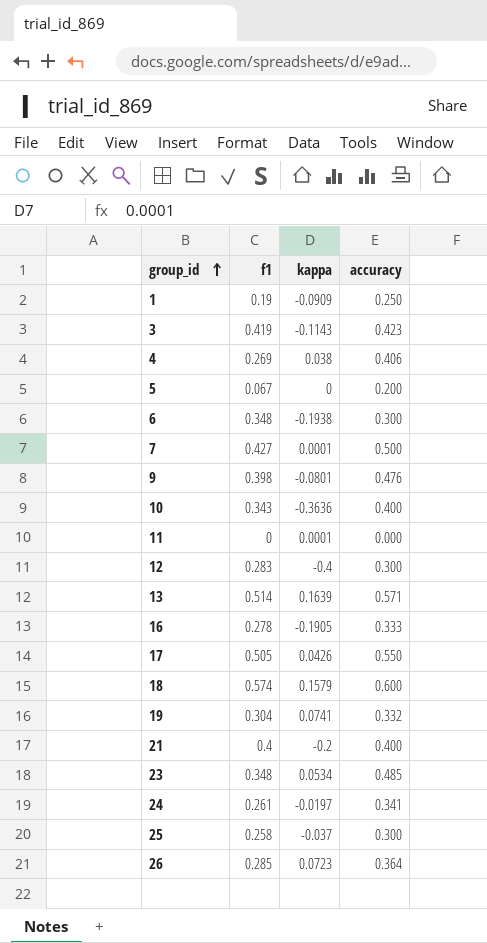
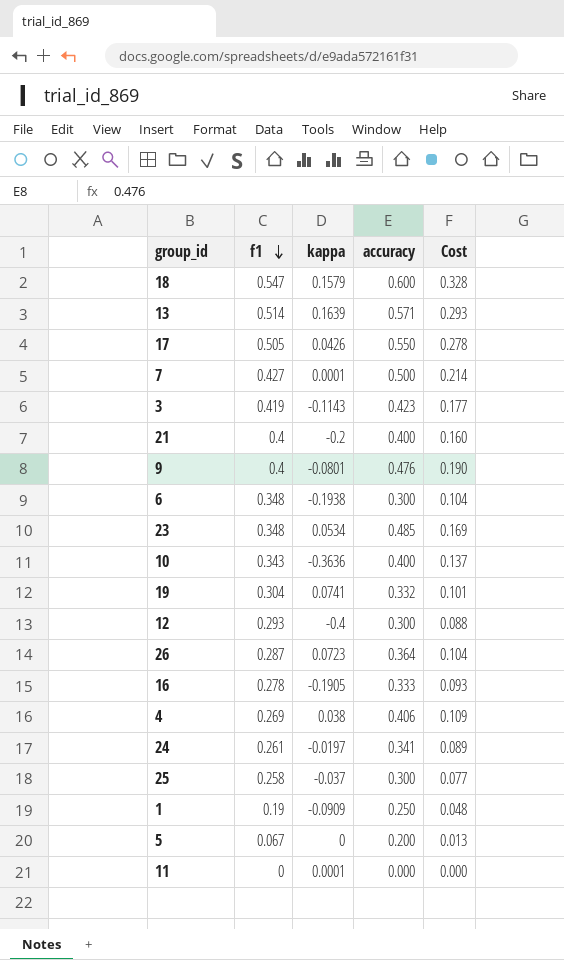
row order: group_id ascending -> f1 descending
column Cost | formula: none -> [f1] * [accuracy]
18 | f1: 0.574 -> 0.547
9 | f1: 0.398 -> 0.4
12 | f1: 0.283 -> 0.293
26 | f1: 0.285 -> 0.287

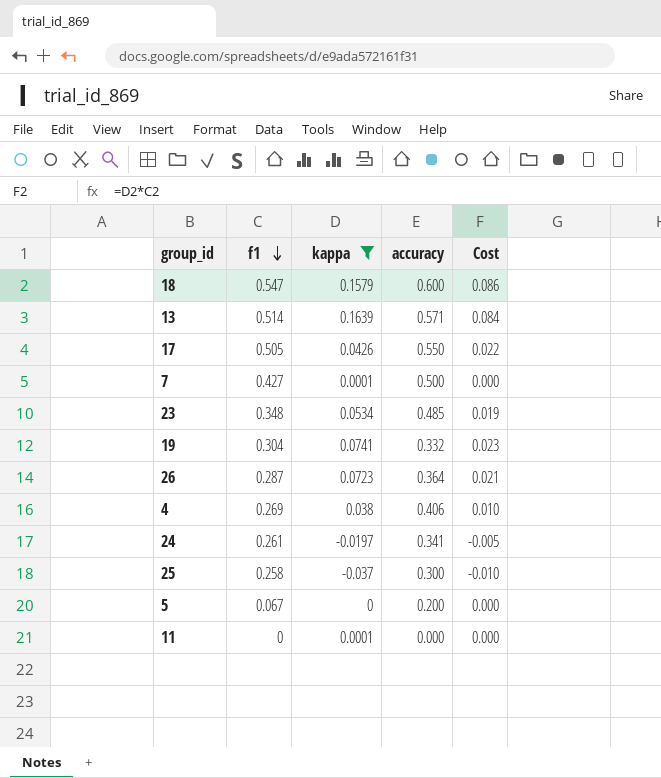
filter: none -> kappa >= -0.037
column Cost | formula: [f1] * [accuracy] -> [f1] * [kappa]

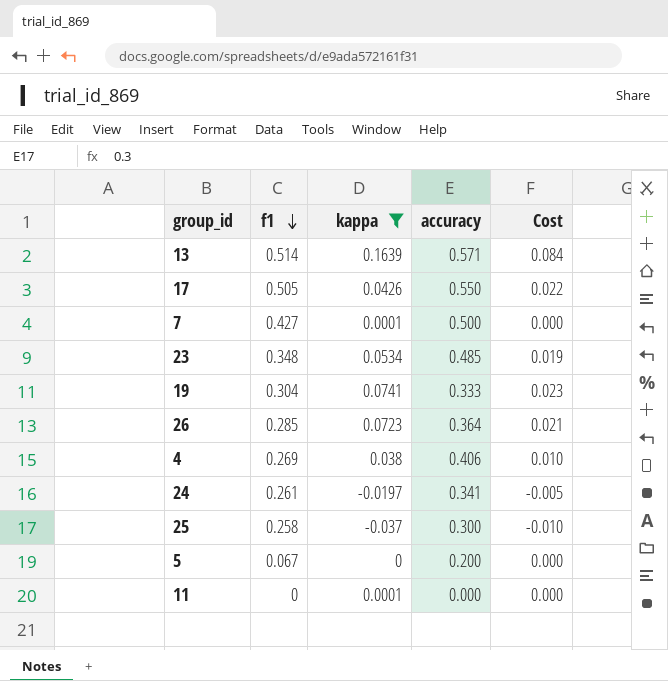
row 18: 0.547 | 0.1579 | 0.600 | 0.086 -> none
19 | accuracy: 0.332 -> 0.333
26 | f1: 0.287 -> 0.285

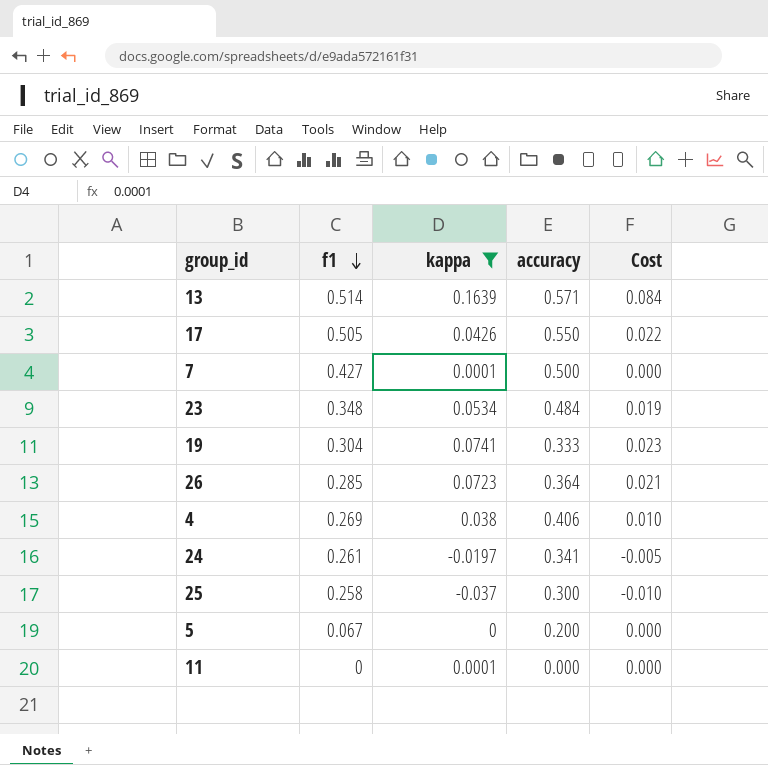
23 | accuracy: 0.485 -> 0.484

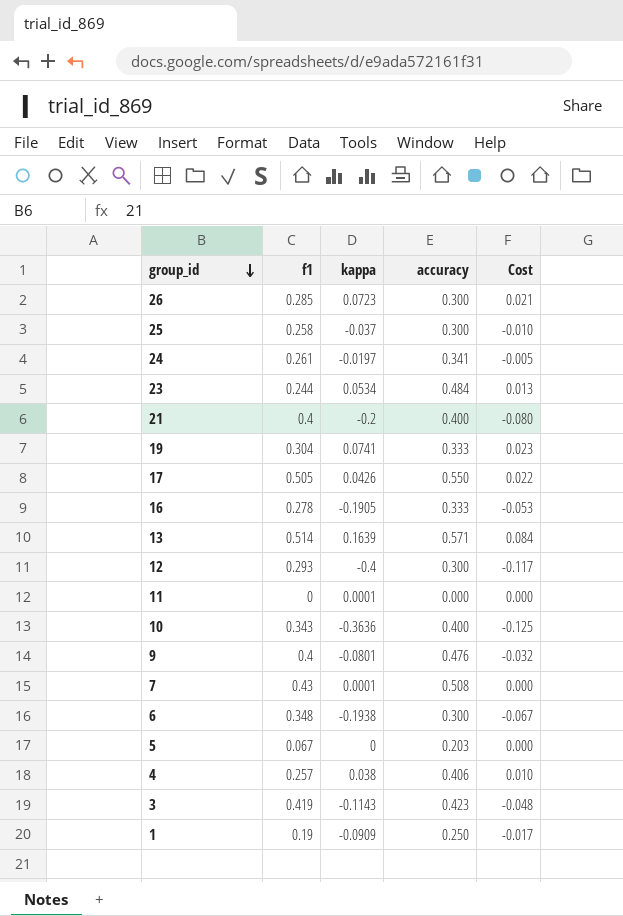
filter: kappa >= -0.037 -> none
row order: f1 descending -> group_id descending
26 | accuracy: 0.364 -> 0.300
23 | f1: 0.348 -> 0.244
23 | Cost: 0.019 -> 0.013
7 | f1: 0.427 -> 0.43
7 | accuracy: 0.500 -> 0.508
5 | accuracy: 0.200 -> 0.203
4 | f1: 0.269 -> 0.257

